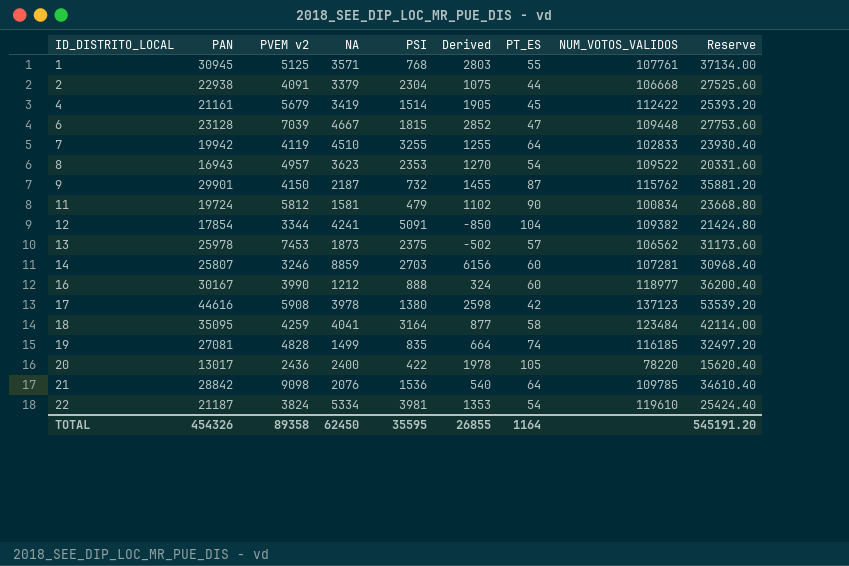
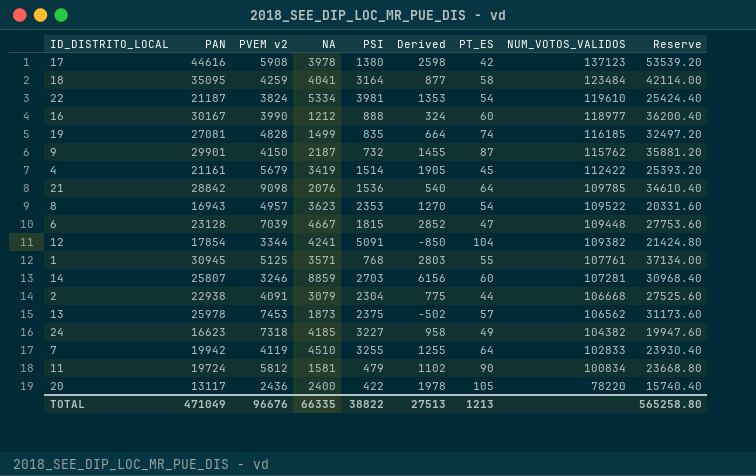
row order: ID_DISTRITO_LOCAL ascending -> NUM_VOTOS_VALIDOS descending
2 | NA: 3379 -> 3079
2 | Derived: 1075 -> 775
row 24: none -> 16623 | 7318 | 4185 | 3227 | 958 | 49 | 104382 | 19947.60
20 | PAN: 13017 -> 13117
20 | Reserve: 15620.40 -> 15740.40
TOTAL | PAN: 454326 -> 471049
TOTAL | PVEM v2: 89358 -> 96676
TOTAL | NA: 62450 -> 66335
TOTAL | PSI: 35595 -> 38822
TOTAL | Derived: 26855 -> 27513
TOTAL | PT_ES: 1164 -> 1213
TOTAL | Reserve: 545191.20 -> 565258.80

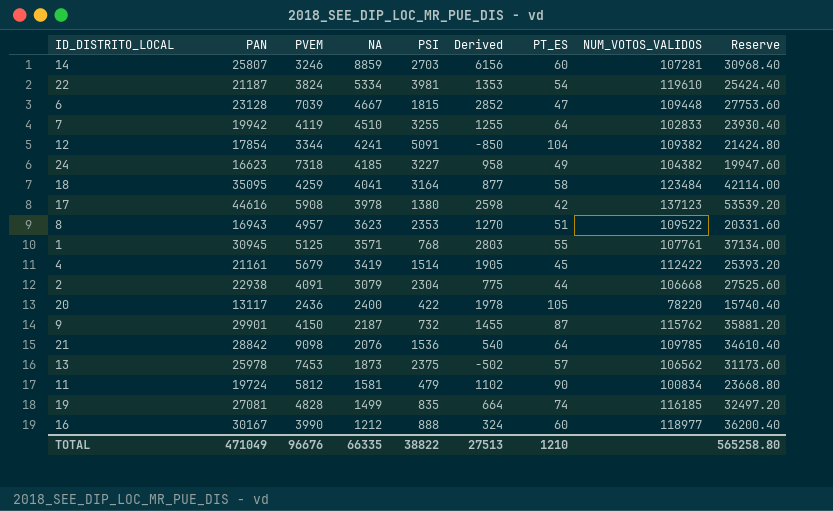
row order: NUM_VOTOS_VALIDOS descending -> NA descending
column name: PVEM v2 -> PVEM
8 | PT_ES: 54 -> 51
TOTAL | PT_ES: 1213 -> 1210

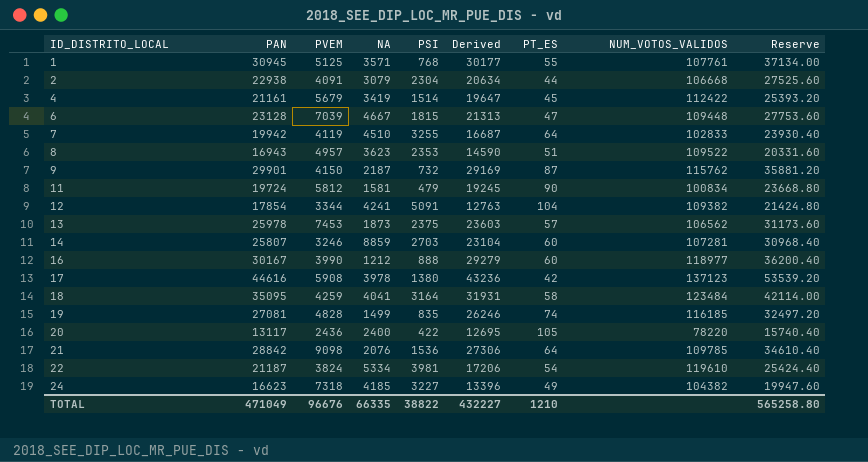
row order: NA descending -> ID_DISTRITO_LOCAL ascending
column Derived | formula: [NA] - [PSI] -> [PAN] - [PSI]
TOTAL | Derived: 27513 -> 432227

